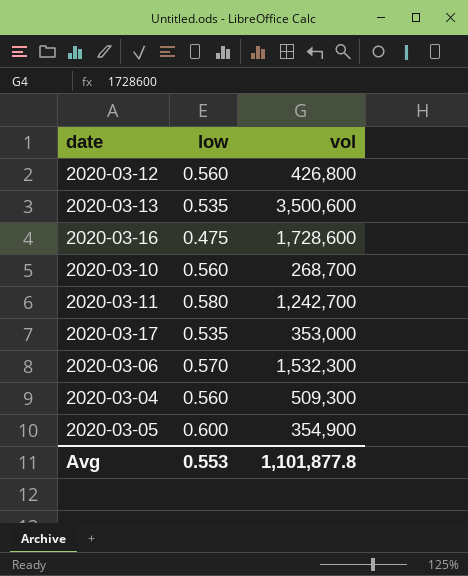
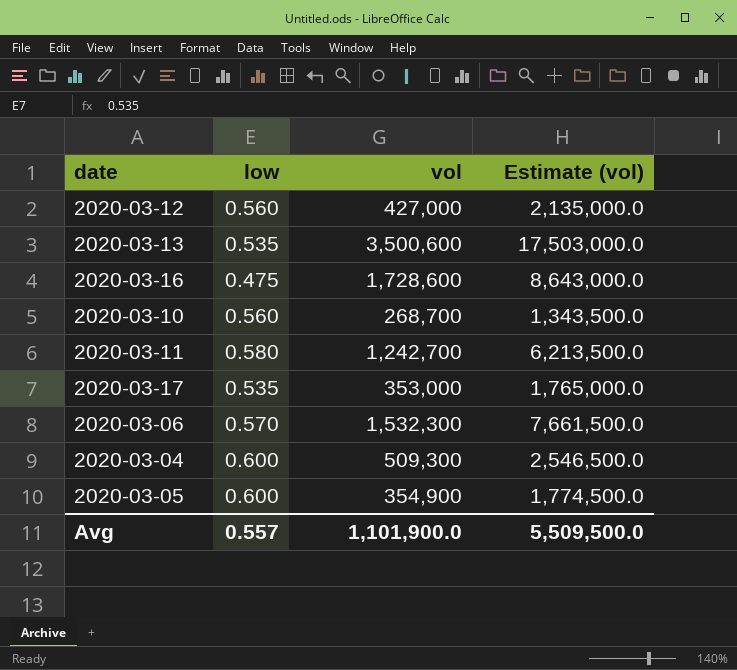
column Estimate (vol) | formula: none -> [vol] * 5
2020-03-12 | vol: 426,800 -> 427,000
2020-03-04 | low: 0.560 -> 0.600
Avg | low: 0.553 -> 0.557
Avg | vol: 1,101,877.8 -> 1,101,900.0

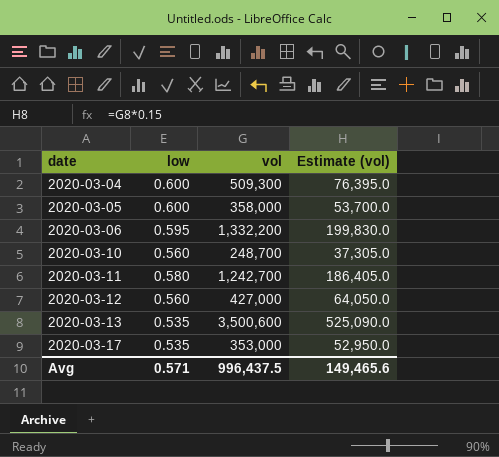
row order: none -> date ascending
column Estimate (vol) | formula: [vol] * 5 -> [vol] * 0.15
row 2020-03-16: 0.475 | 1,728,600 | 8,643,000.0 -> none
2020-03-05 | vol: 354,900 -> 358,000
2020-03-06 | low: 0.570 -> 0.595
2020-03-06 | vol: 1,532,300 -> 1,332,200
2020-03-10 | vol: 268,700 -> 248,700
Avg | low: 0.557 -> 0.571
Avg | vol: 1,101,900.0 -> 996,437.5
Avg | Estimate (vol): 5,509,500.0 -> 149,465.6

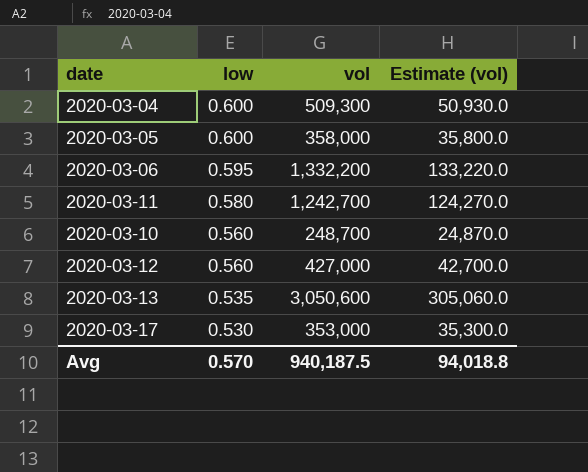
row order: date ascending -> low descending
column Estimate (vol) | formula: [vol] * 0.15 -> [vol] * 0.1
2020-03-13 | vol: 3,500,600 -> 3,050,600
2020-03-17 | low: 0.535 -> 0.530
Avg | low: 0.571 -> 0.570
Avg | vol: 996,437.5 -> 940,187.5
Avg | Estimate (vol): 149,465.6 -> 94,018.8

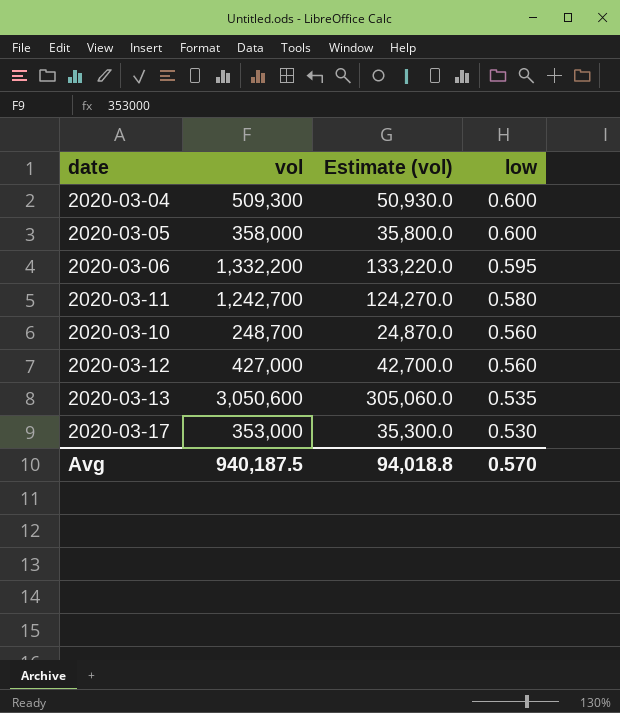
column low | position: 2 -> 4

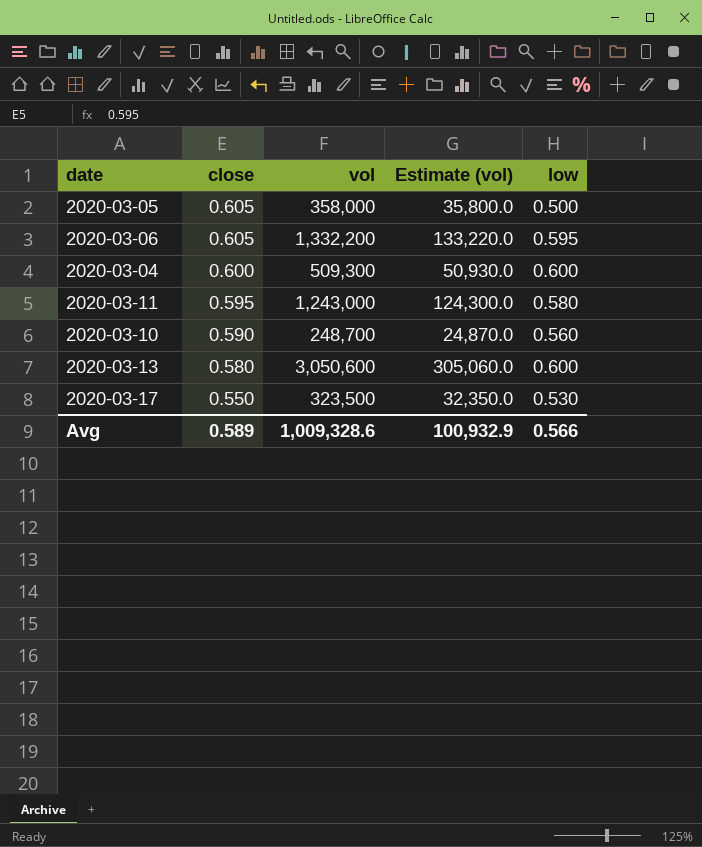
row order: low descending -> close descending
column close | position: none -> 2
row 2020-03-12: 427,000 | 42,700.0 | 0.560 -> none
2020-03-05 | low: 0.600 -> 0.500
2020-03-11 | vol: 1,242,700 -> 1,243,000
2020-03-11 | Estimate (vol): 124,270.0 -> 124,300.0
2020-03-13 | low: 0.535 -> 0.600
2020-03-17 | vol: 353,000 -> 323,500
2020-03-17 | Estimate (vol): 35,300.0 -> 32,350.0
Avg | vol: 940,187.5 -> 1,009,328.6
Avg | Estimate (vol): 94,018.8 -> 100,932.9
Avg | low: 0.570 -> 0.566

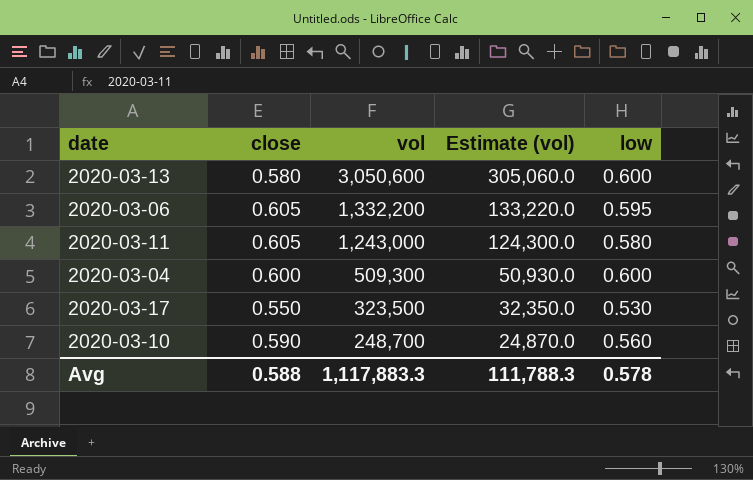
row order: close descending -> vol descending
row 2020-03-05: 0.605 | 358,000 | 35,800.0 | 0.500 -> none
2020-03-11 | close: 0.595 -> 0.605
Avg | close: 0.589 -> 0.588
Avg | vol: 1,009,328.6 -> 1,117,883.3
Avg | Estimate (vol): 100,932.9 -> 111,788.3
Avg | low: 0.566 -> 0.578

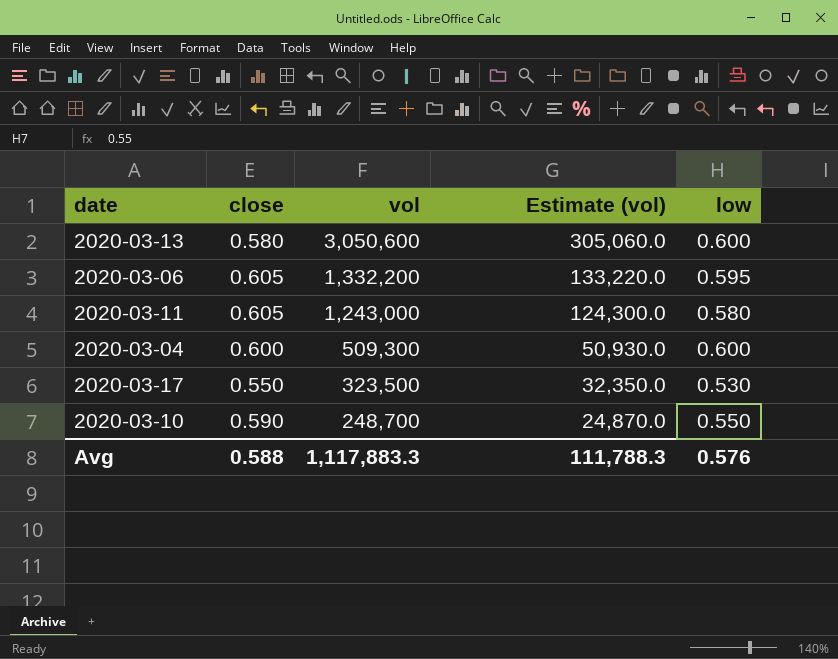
2020-03-10 | low: 0.560 -> 0.550
Avg | low: 0.578 -> 0.576

